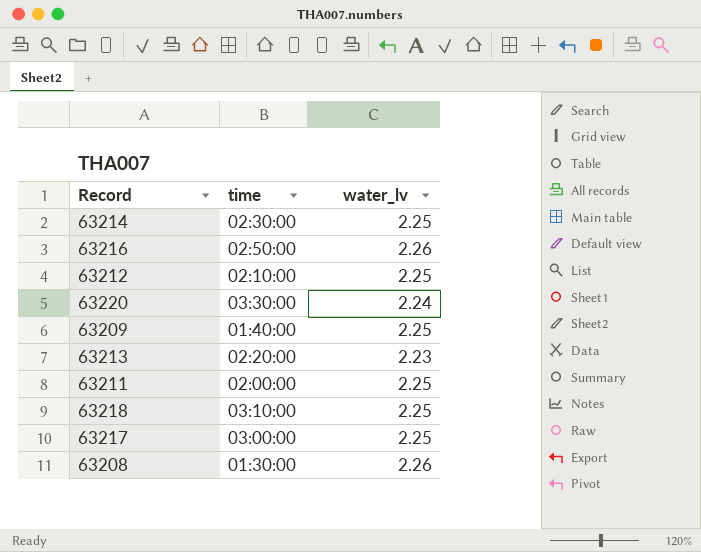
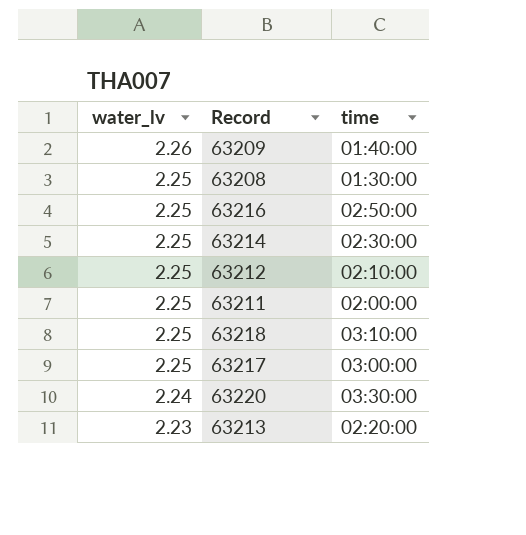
row order: none -> water_lv descending
column water_lv | position: 3 -> 1
63209 | water_lv: 2.25 -> 2.26
63208 | water_lv: 2.26 -> 2.25
63216 | water_lv: 2.26 -> 2.25

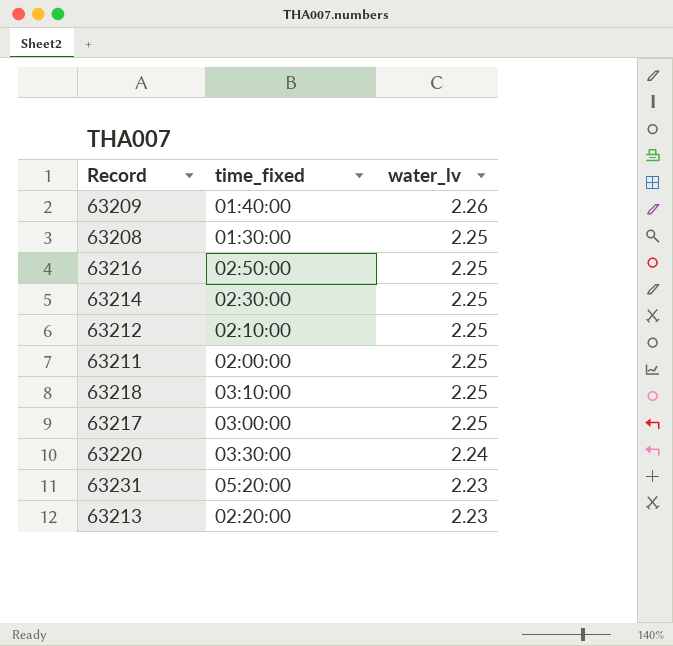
column name: time -> time_fixed
column water_lv | position: 1 -> 3
row 63231: none -> 05:20:00 | 2.23

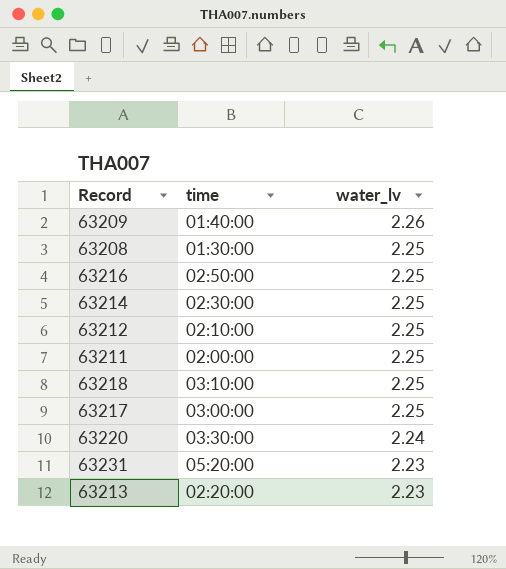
column name: time_fixed -> time

